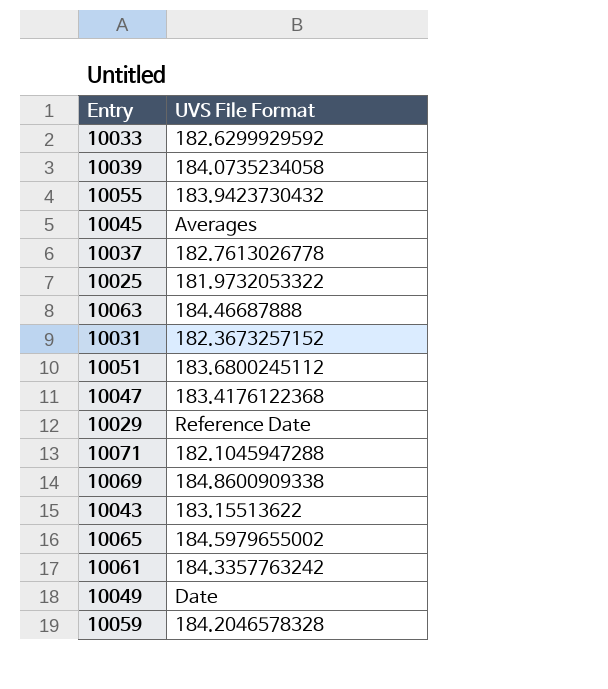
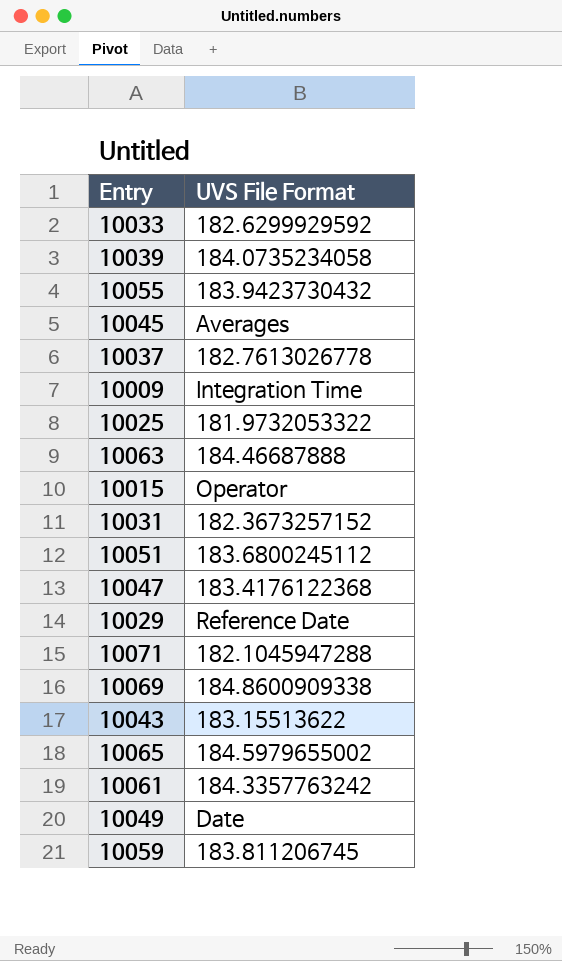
row 10009: none -> Integration Time
row 10015: none -> Operator
10059 | UVS File Format: 184.2046578328 -> 183.811206745

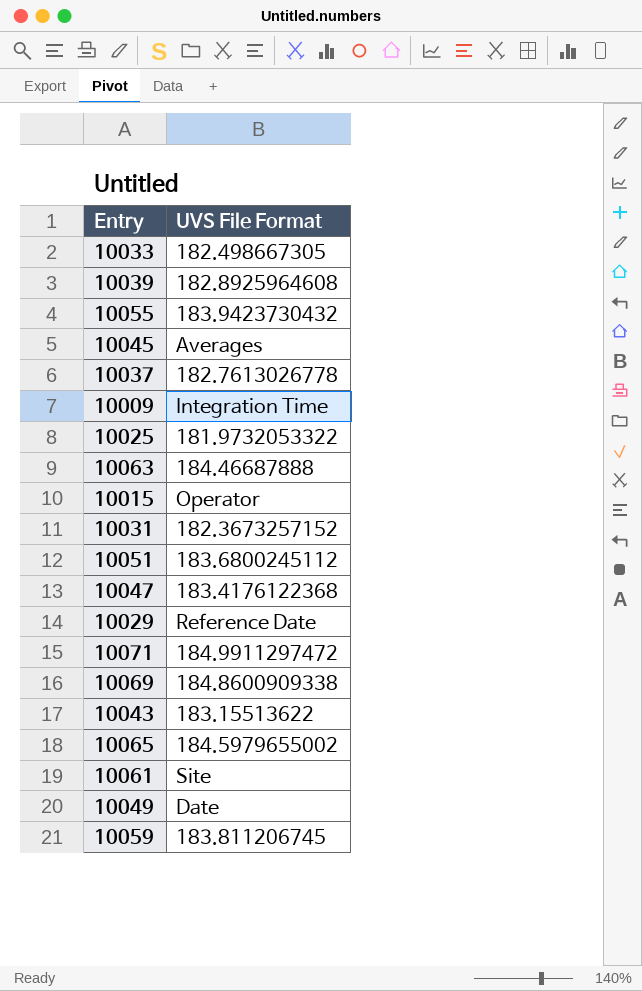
10033 | UVS File Format: 182.6299929592 -> 182.498667305
10039 | UVS File Format: 184.0735234058 -> 182.8925964608
10071 | UVS File Format: 182.1045947288 -> 184.9911297472
10061 | UVS File Format: 184.3357763242 -> Site

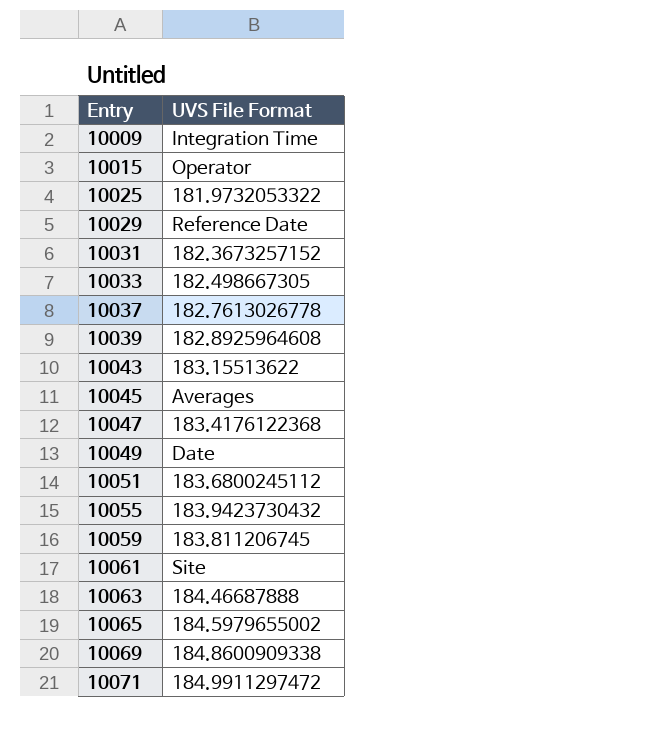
row order: none -> Entry ascending

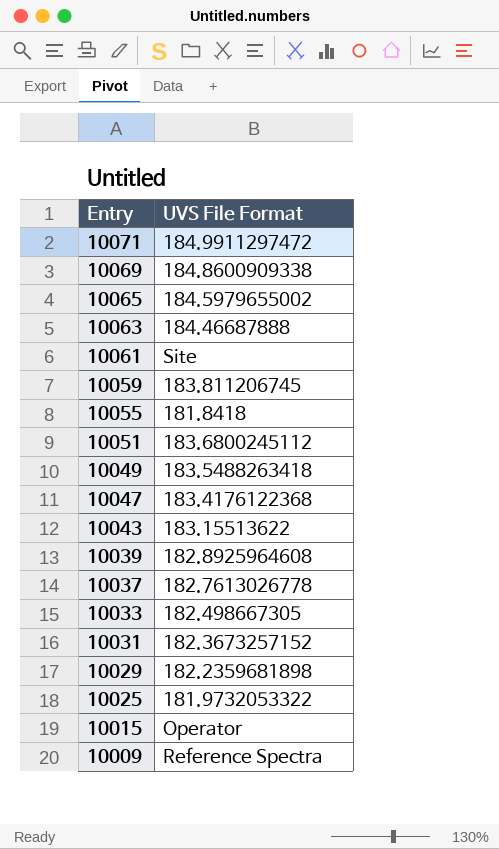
row order: Entry ascending -> Entry descending
row 10045: Averages -> none
10055 | UVS File Format: 183.9423730432 -> 181.8418
10049 | UVS File Format: Date -> 183.5488263418
10029 | UVS File Format: Reference Date -> 182.2359681898
10009 | UVS File Format: Integration Time -> Reference Spectra

